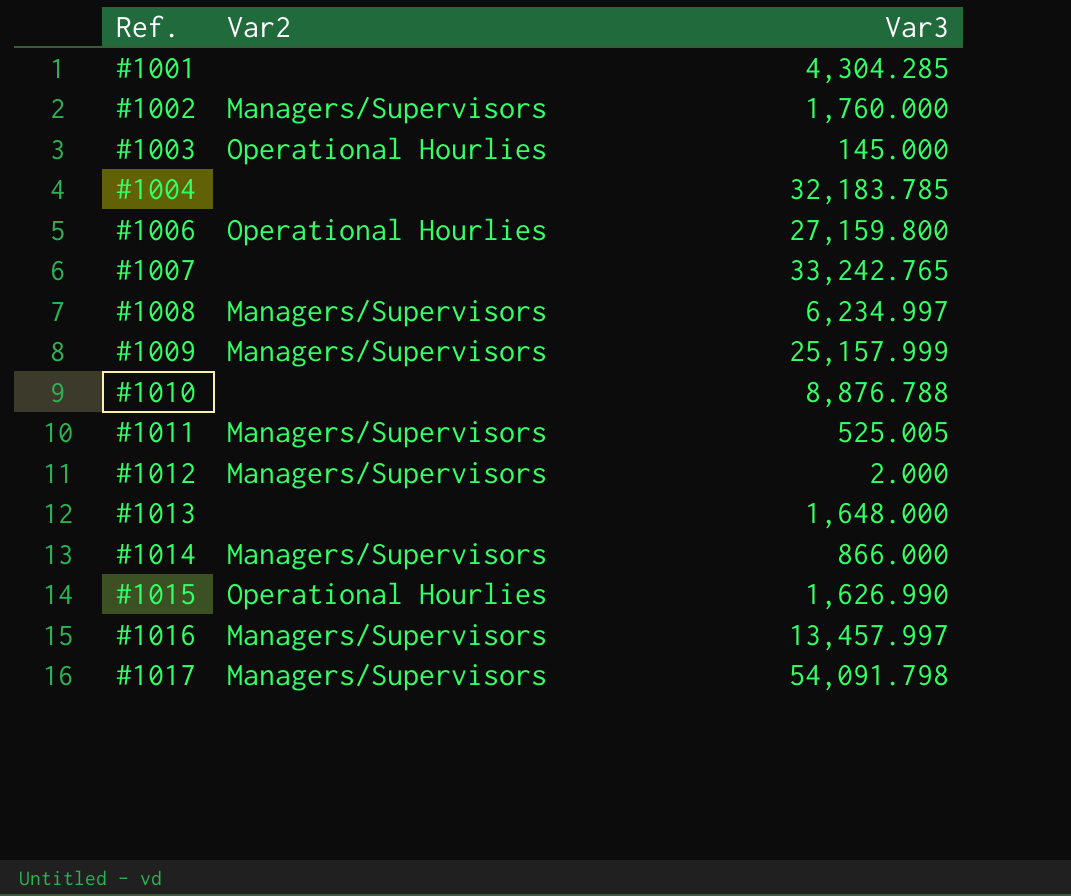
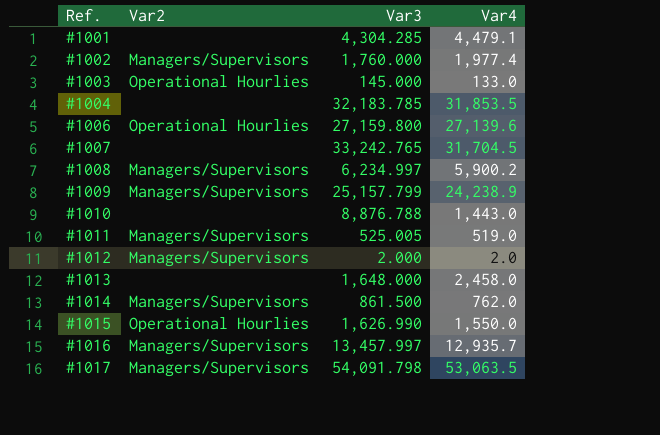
column Var4 | position: none -> 4
#1009 | Var3: 25,157.999 -> 25,157.799
#1014 | Var3: 866.000 -> 861.500

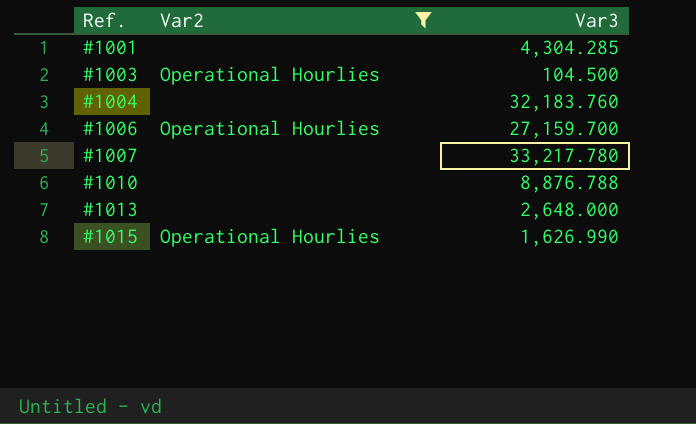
filter: none -> Var2 != Managers/Supervisors
column Var4 | position: 4 -> none
#1003 | Var3: 145.000 -> 104.500
#1004 | Var3: 32,183.785 -> 32,183.760
#1006 | Var3: 27,159.800 -> 27,159.700
#1007 | Var3: 33,242.765 -> 33,217.780
#1013 | Var3: 1,648.000 -> 2,648.000

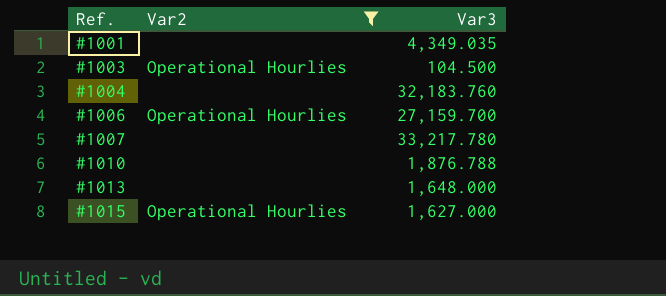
#1001 | Var3: 4,304.285 -> 4,349.035
#1010 | Var3: 8,876.788 -> 1,876.788
#1013 | Var3: 2,648.000 -> 1,648.000
#1015 | Var3: 1,626.990 -> 1,627.000

